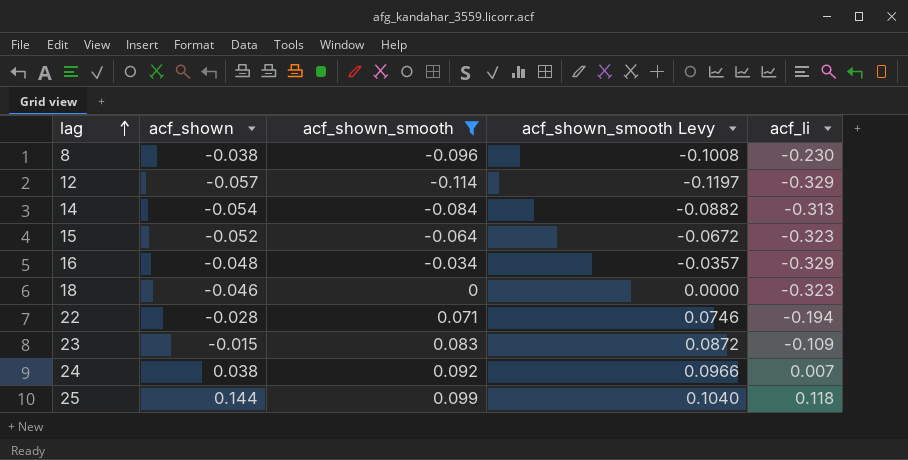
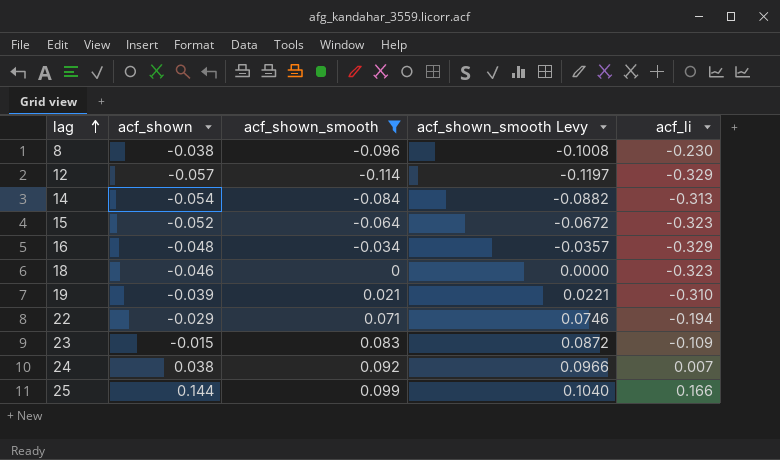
row 19: none -> -0.039 | 0.021 | 0.0221 | -0.310
22 | acf_shown: -0.028 -> -0.029
25 | acf_li: 0.118 -> 0.166

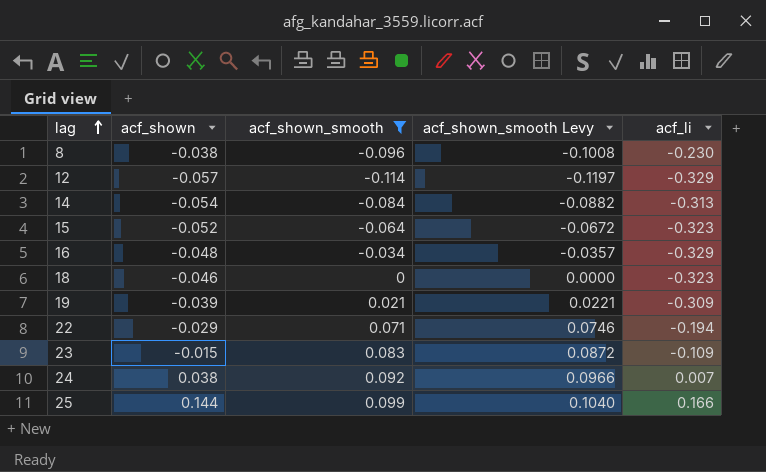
19 | acf_li: -0.310 -> -0.309

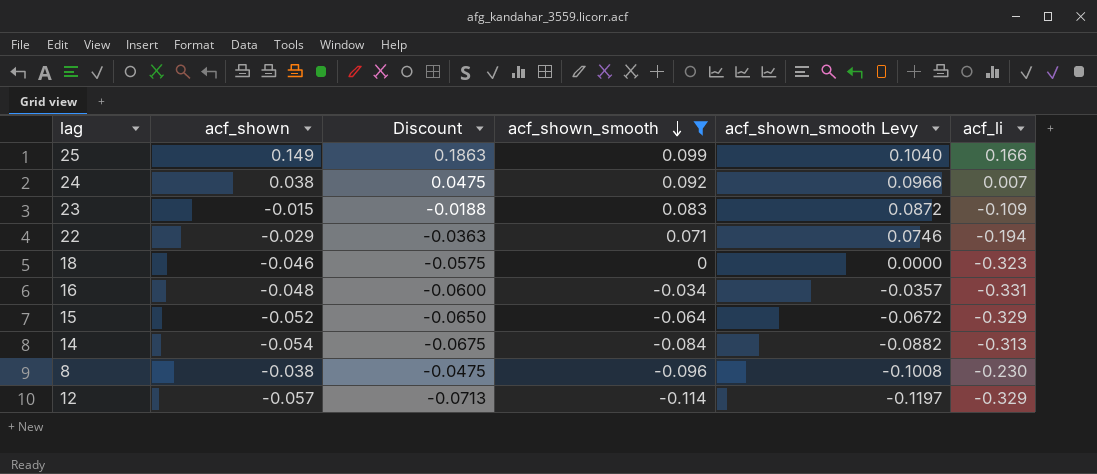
row order: lag ascending -> acf_shown_smooth descending
column Discount | formula: none -> [acf_shown] * 1.25
row 19: -0.039 | 0.021 | 0.0221 | -0.309 -> none
25 | acf_shown: 0.144 -> 0.149
16 | acf_li: -0.329 -> -0.331
15 | acf_li: -0.323 -> -0.329

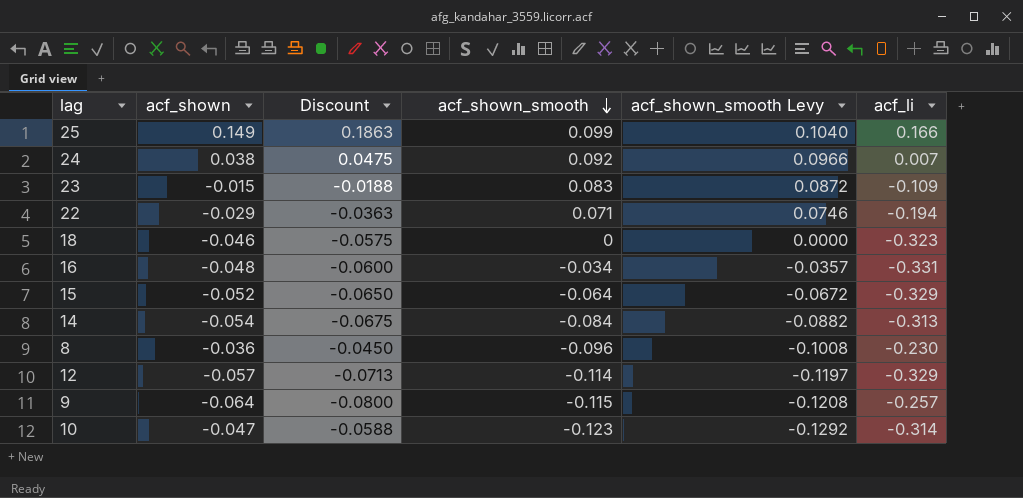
filter: acf_shown_smooth >= -0.114 -> none
8 | acf_shown: -0.038 -> -0.036
8 | Discount: -0.0475 -> -0.0450

